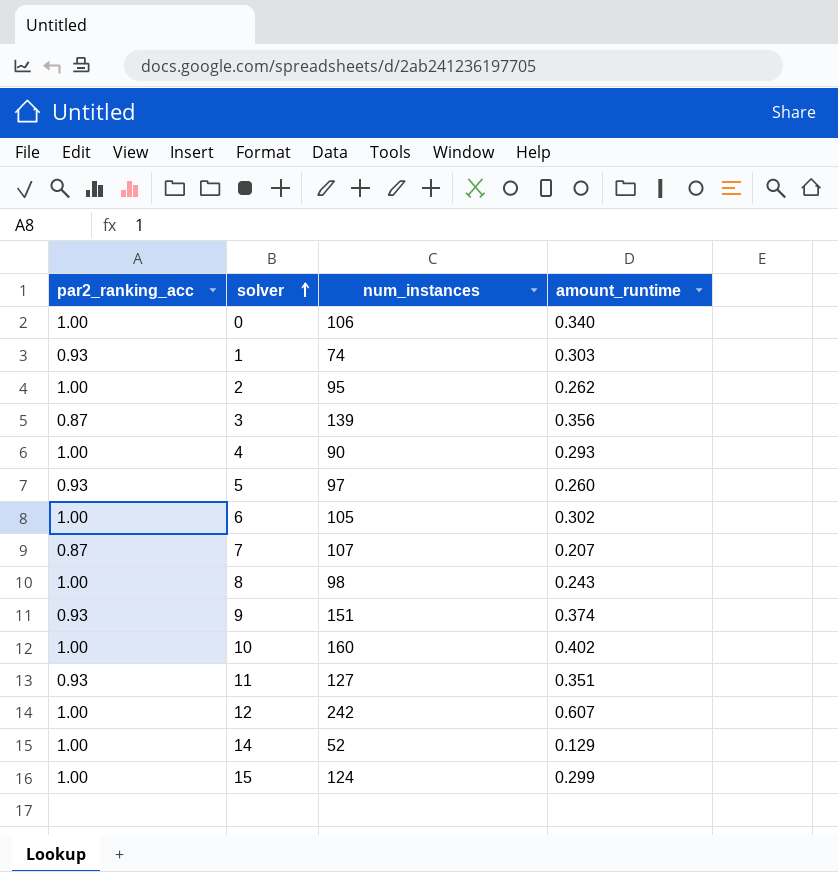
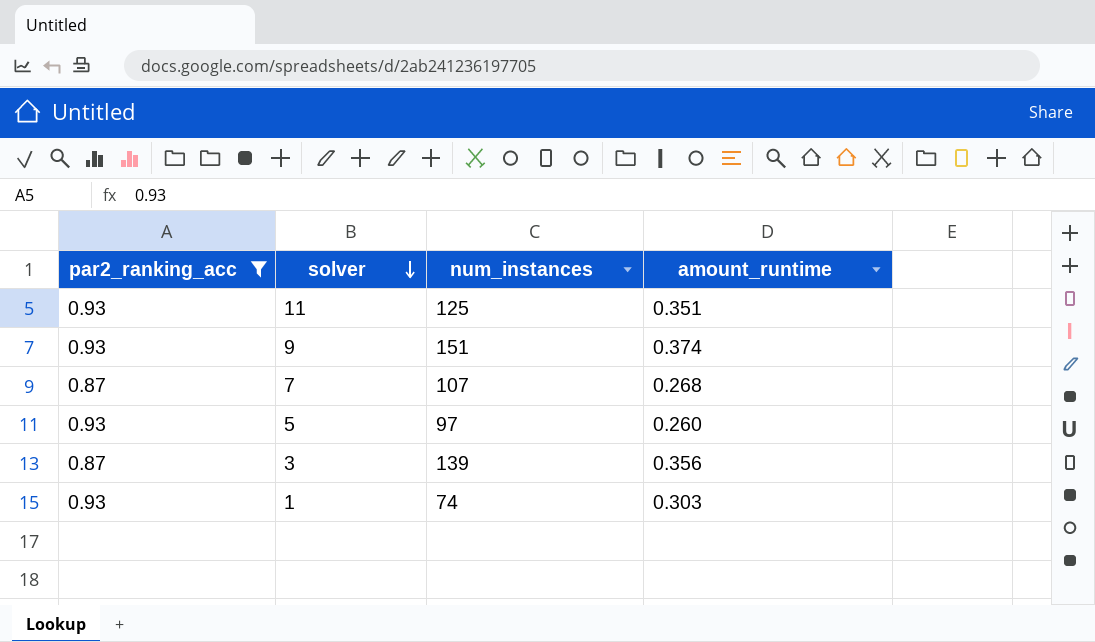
filter: none -> par2_ranking_acc != 1.00
row order: solver ascending -> solver descending
11 | num_instances: 127 -> 125
7 | amount_runtime: 0.207 -> 0.268

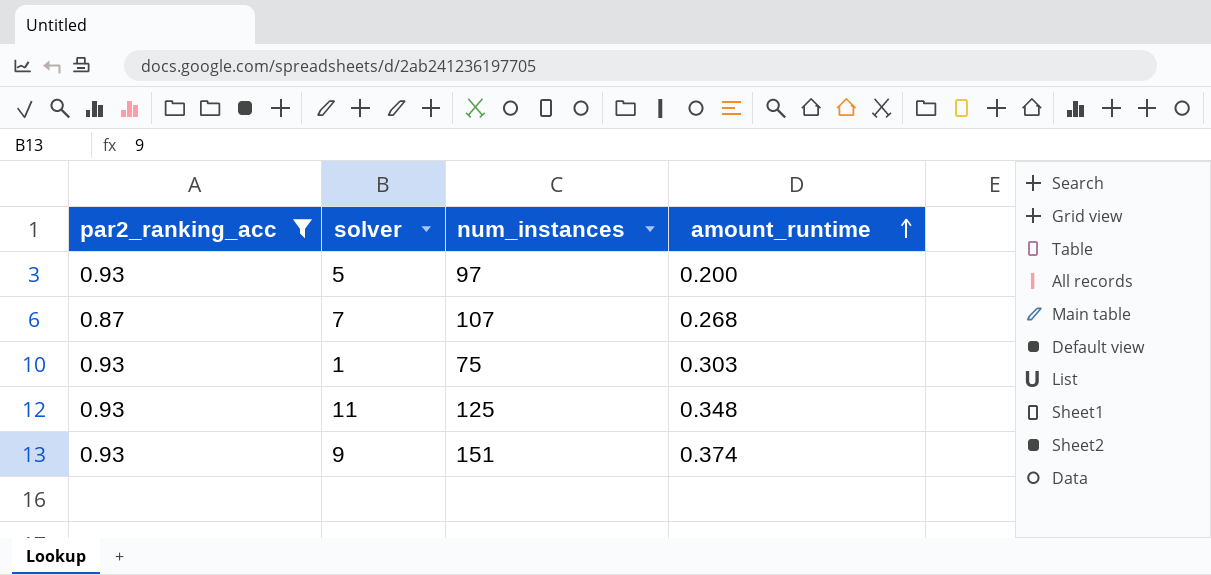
row order: solver descending -> amount_runtime ascending
row 3: 0.87 | 139 | 0.356 -> none
5 | amount_runtime: 0.260 -> 0.200
1 | num_instances: 74 -> 75
11 | amount_runtime: 0.351 -> 0.348

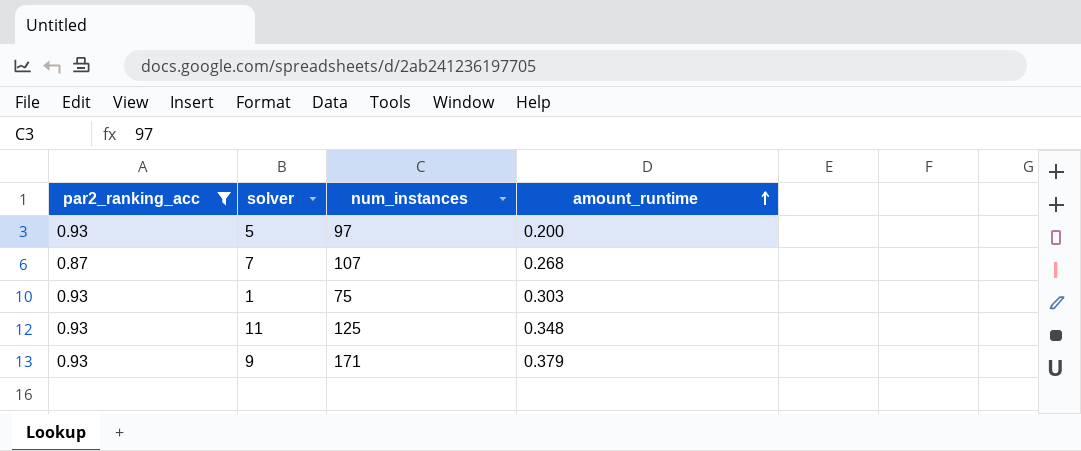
9 | num_instances: 151 -> 171
9 | amount_runtime: 0.374 -> 0.379

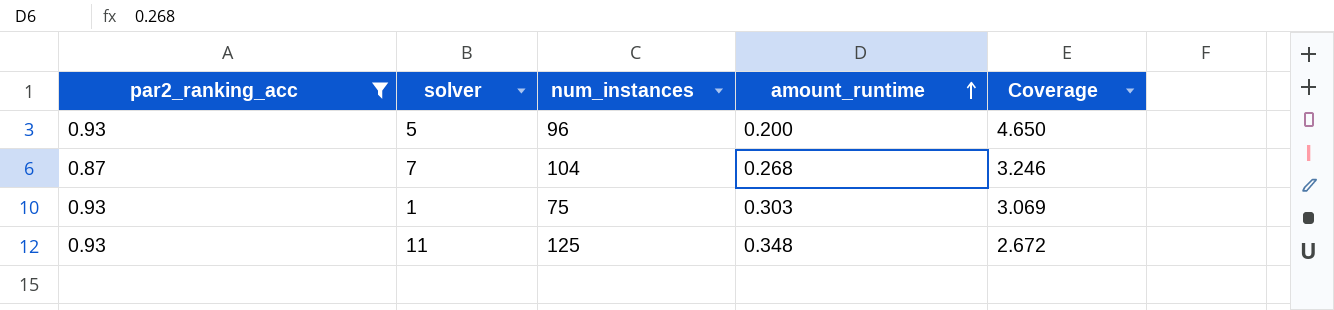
column Coverage | formula: none -> [par2_ranking_acc] / [amount_runtime]
row 9: 0.93 | 171 | 0.379 -> none
5 | num_instances: 97 -> 96
7 | num_instances: 107 -> 104

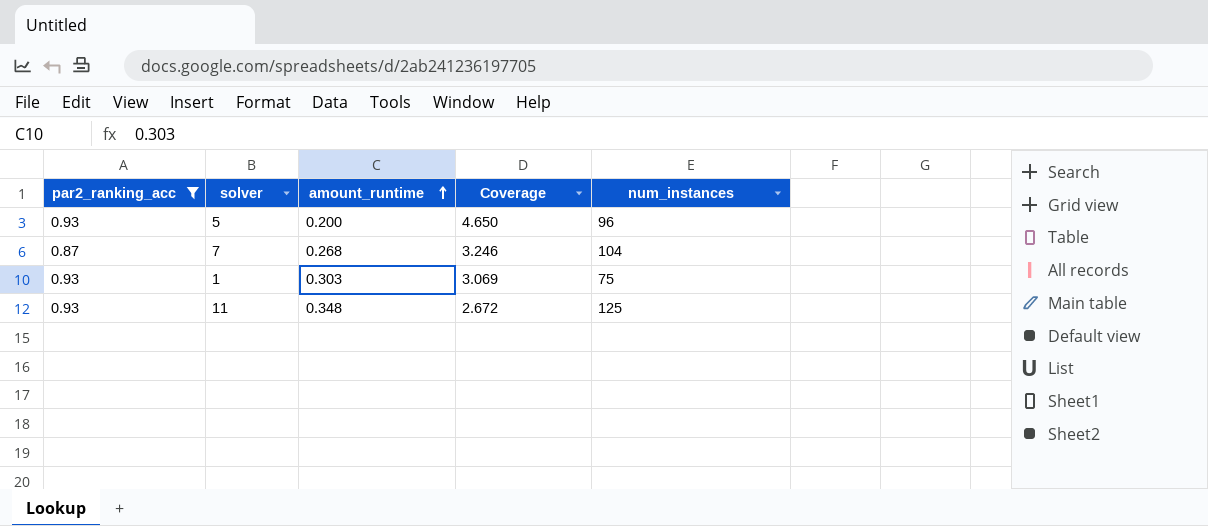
column num_instances | position: 3 -> 5

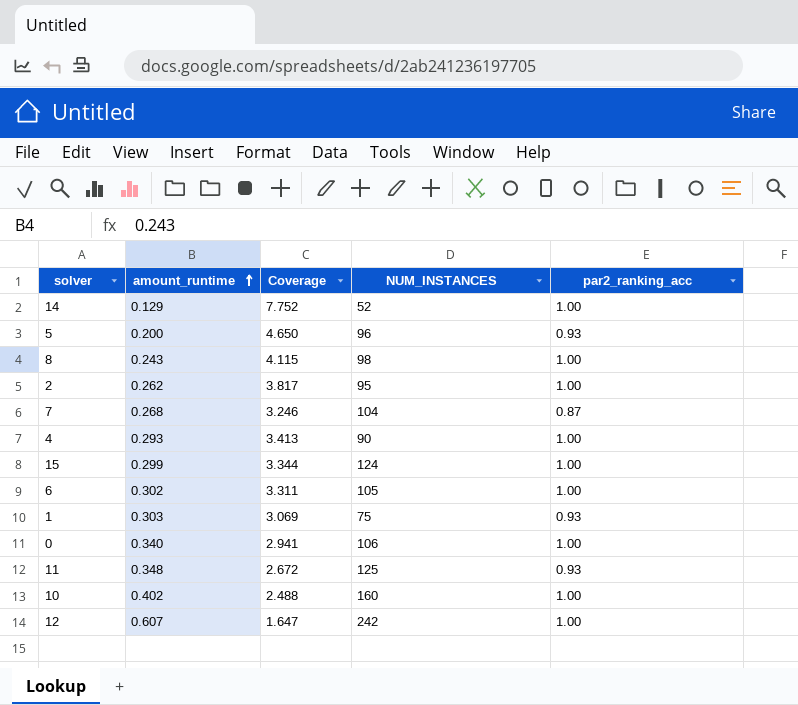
filter: par2_ranking_acc != 1.00 -> none
column name: num_instances -> NUM_INSTANCES
column par2_ranking_acc | position: 1 -> 5

